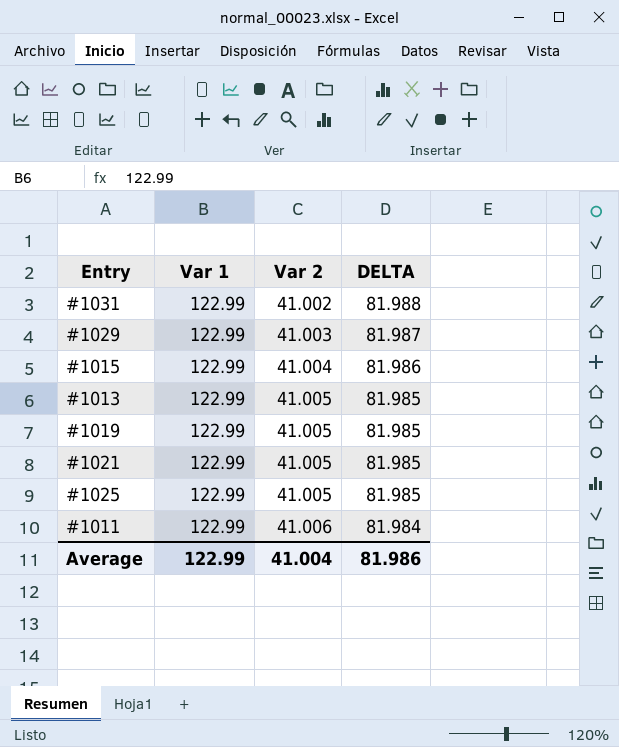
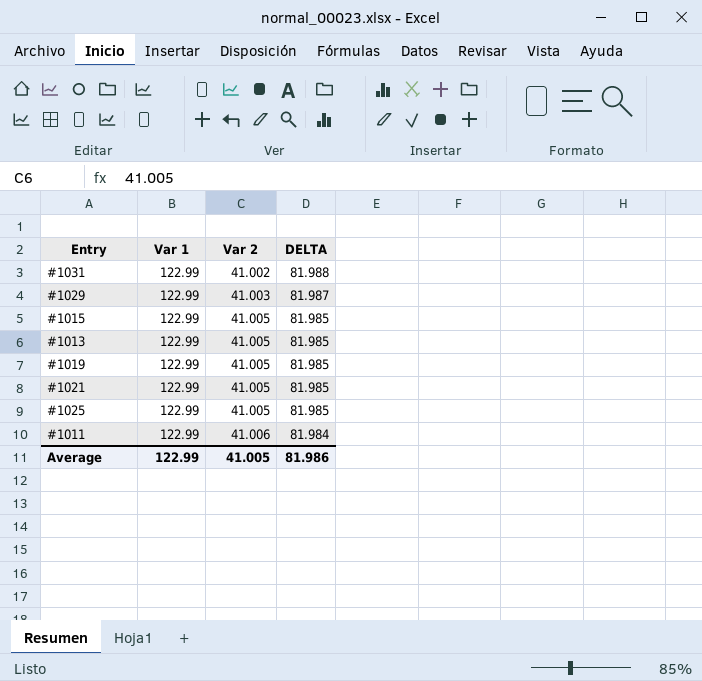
#1015 | Var 2: 41.004 -> 41.005
#1015 | DELTA: 81.986 -> 81.985
Average | Var 2: 41.004 -> 41.005

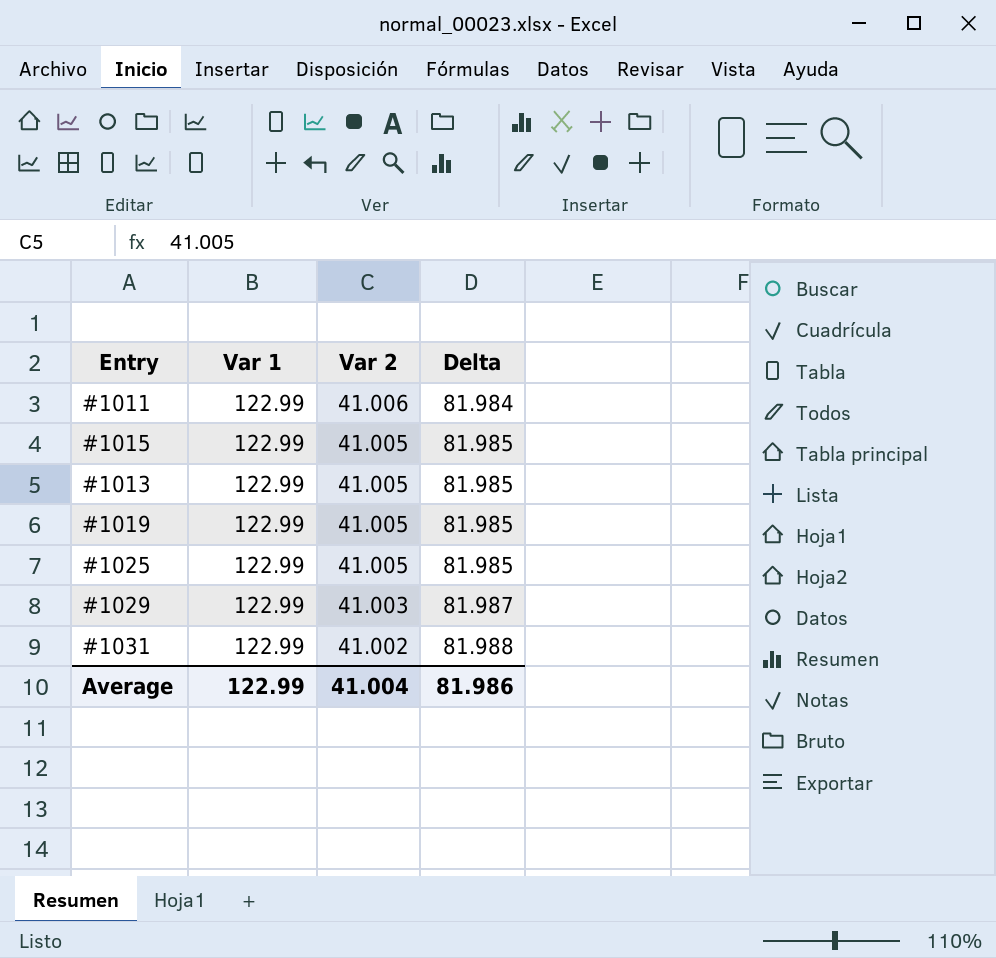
row order: Var 2 ascending -> Var 2 descending
column name: DELTA -> Delta
row #1021: 122.99 | 41.005 | 81.985 -> none
Average | Var 2: 41.005 -> 41.004

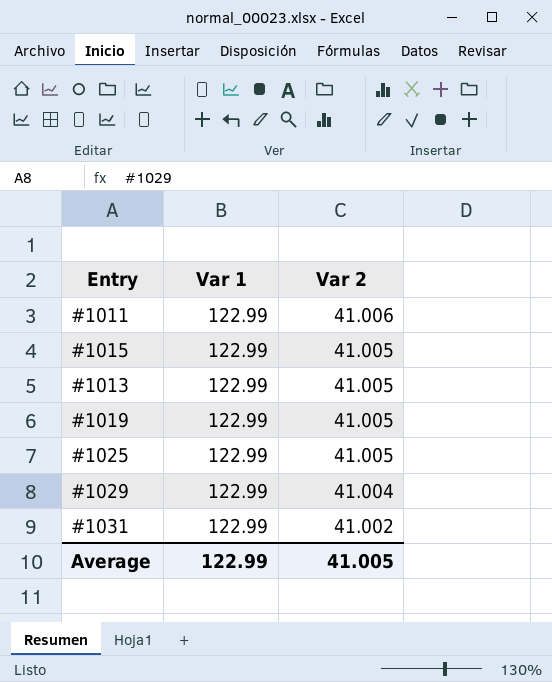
column Delta | formula: [Var 1] - [Var 2] -> none
#1029 | Var 2: 41.003 -> 41.004
Average | Var 2: 41.004 -> 41.005

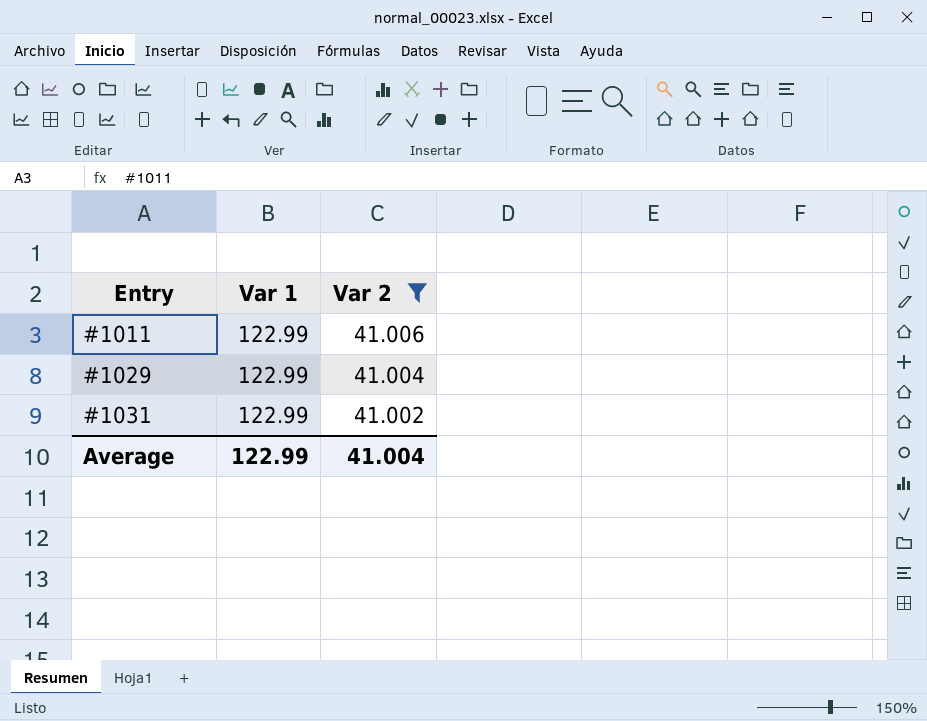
filter: none -> Var 2 != 41.005
Average | Var 2: 41.005 -> 41.004

